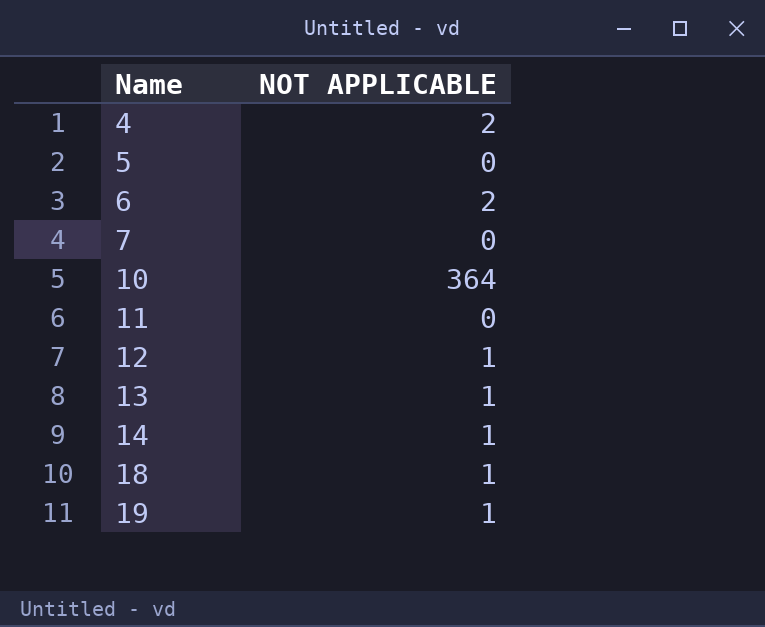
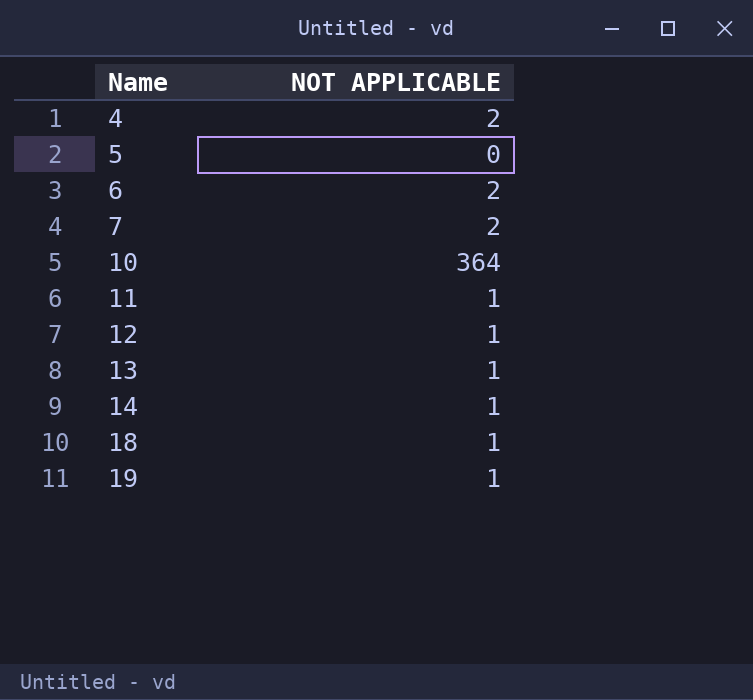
7 | NOT APPLICABLE: 0 -> 2
11 | NOT APPLICABLE: 0 -> 1

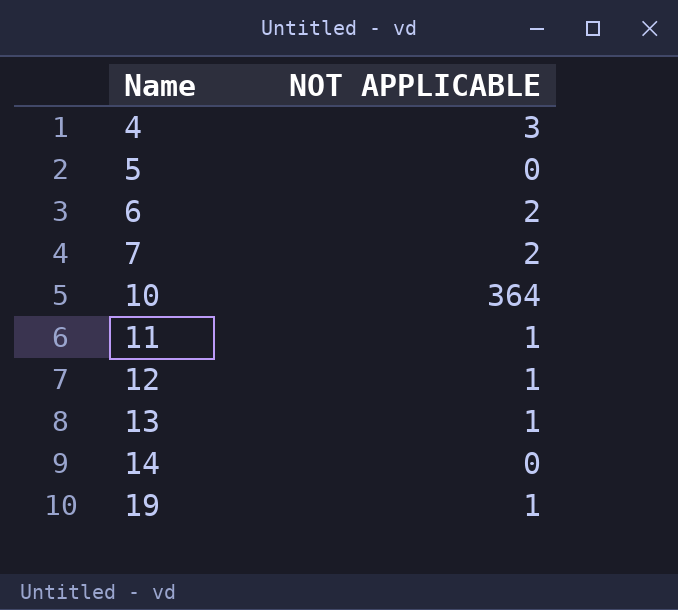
row 18: 1 -> none
4 | NOT APPLICABLE: 2 -> 3
14 | NOT APPLICABLE: 1 -> 0

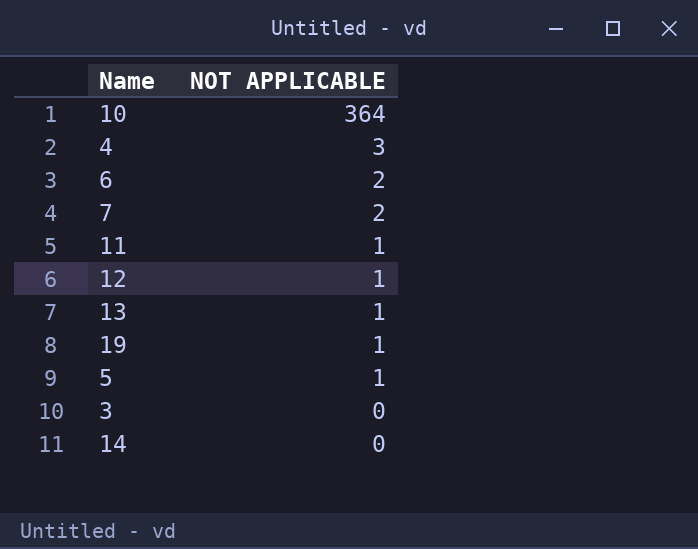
row order: Name ascending -> NOT APPLICABLE descending
5 | NOT APPLICABLE: 0 -> 1
row 3: none -> 0

